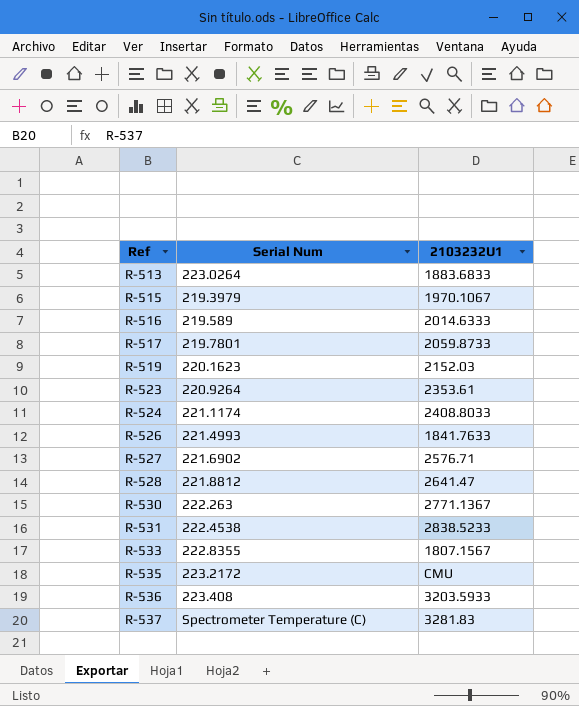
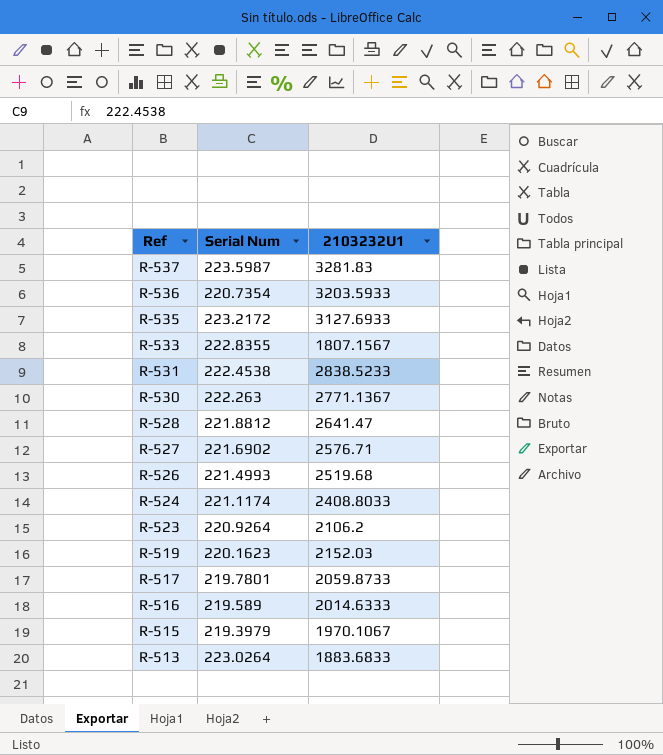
row order: Ref ascending -> Ref descending
R-537 | Serial Num: Spectrometer Temperature (C) -> 223.5987
R-536 | Serial Num: 223.408 -> 220.7354
R-535 | 2103232U1: CMU -> 3127.6933
R-526 | 2103232U1: 1841.7633 -> 2519.68
R-523 | 2103232U1: 2353.61 -> 2106.2

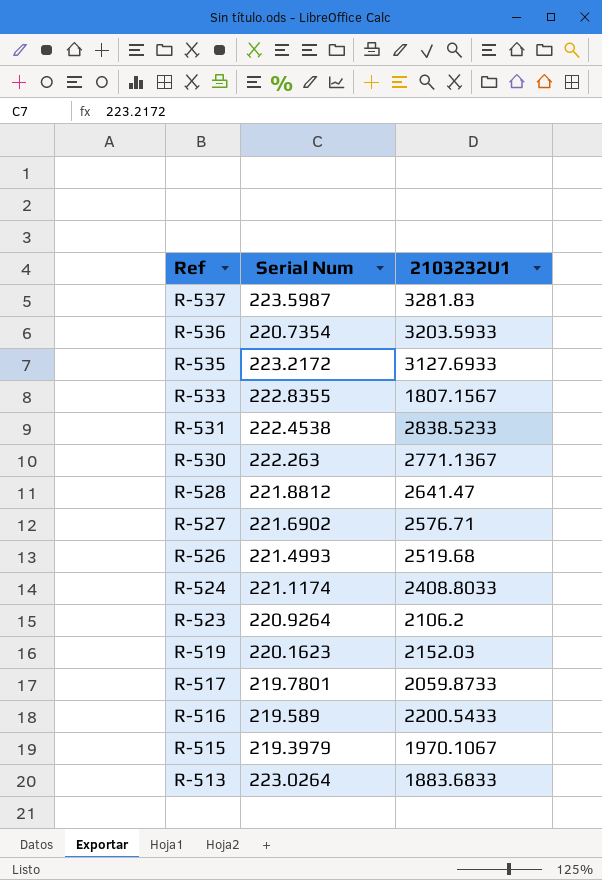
R-516 | 2103232U1: 2014.6333 -> 2200.5433

